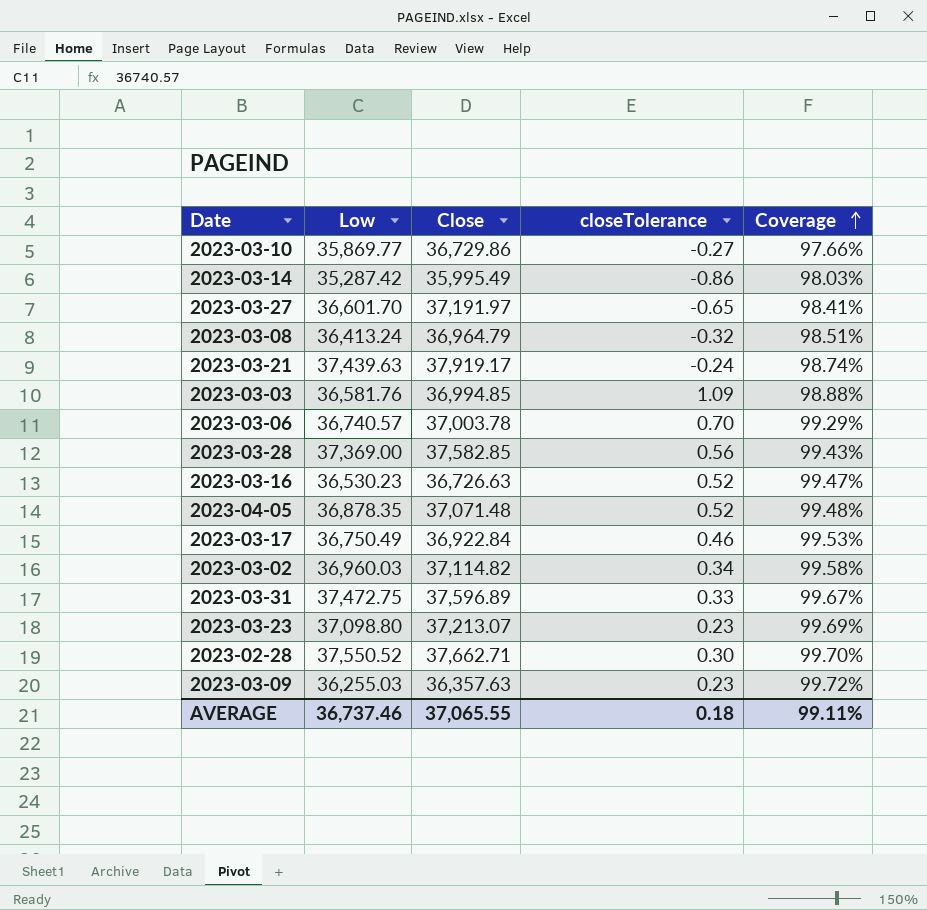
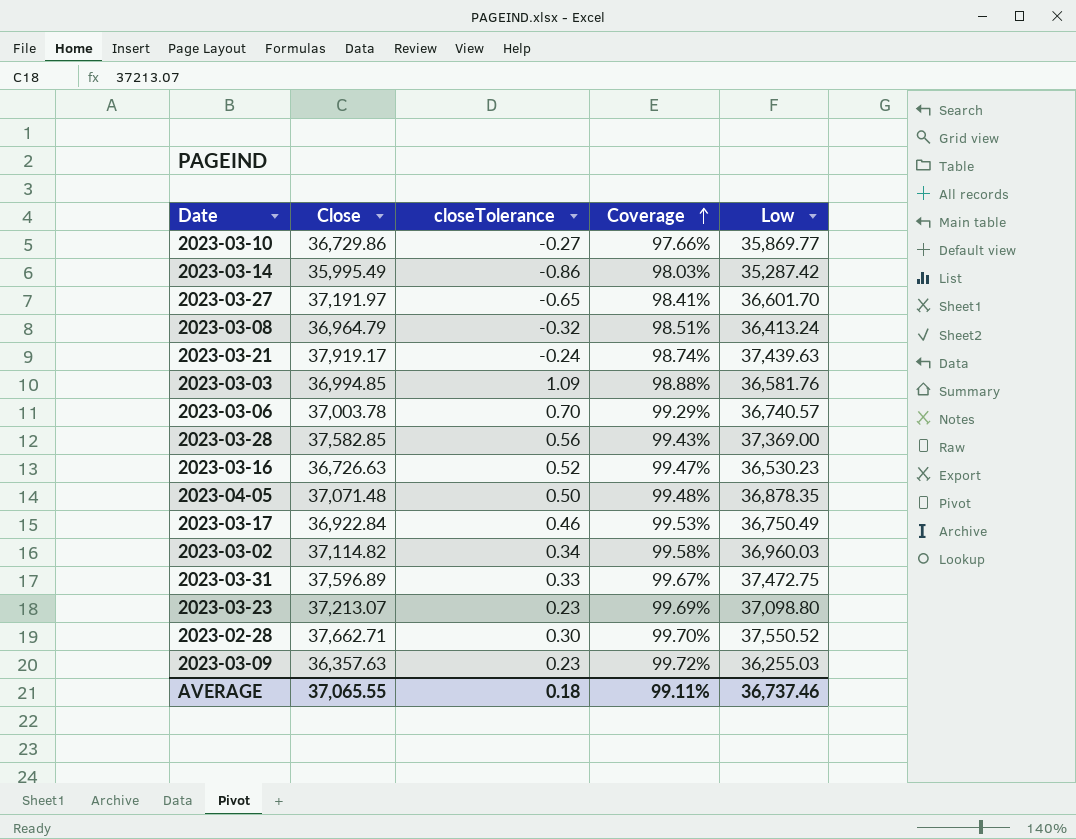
column Low | position: 2 -> 5
2023-04-05 | closeTolerance: 0.52 -> 0.50

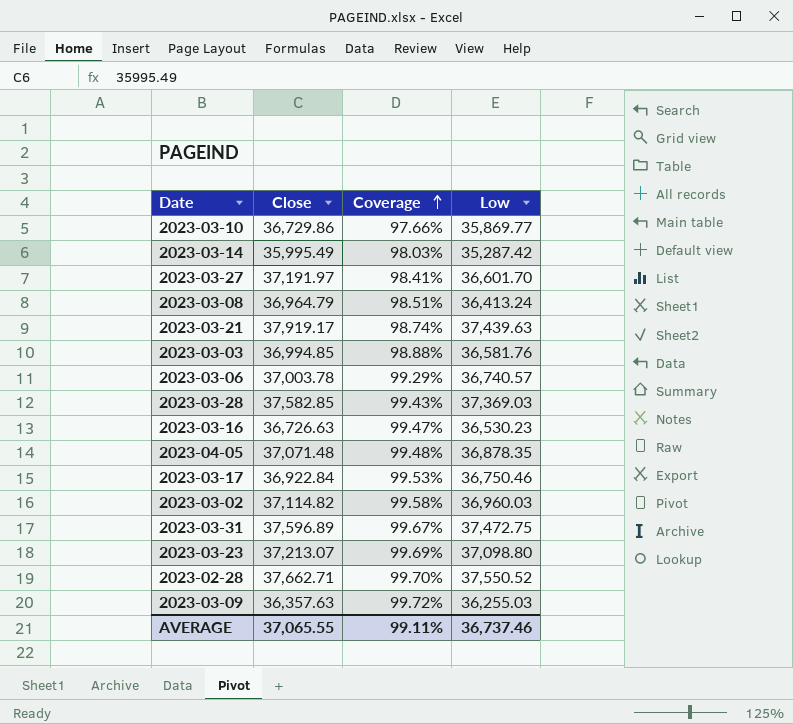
column closeTolerance | position: 3 -> none
2023-03-28 | Low: 37,369.00 -> 37,369.03
2023-03-17 | Low: 36,750.49 -> 36,750.46

